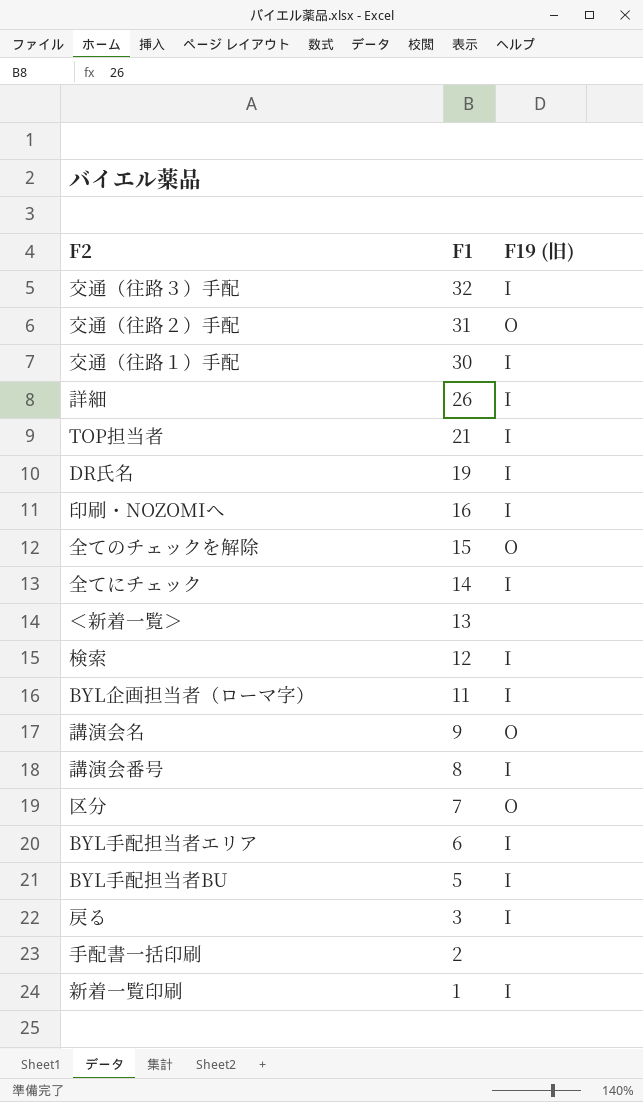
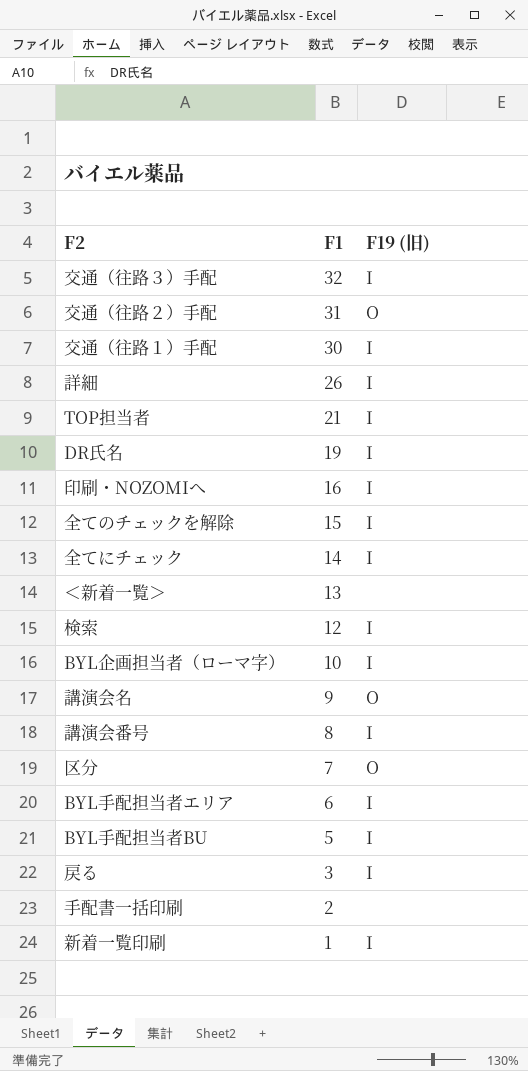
全てのチェックを解除 | F19 (旧): O -> I
BYL企画担当者（ローマ字） | F1: 11 -> 10

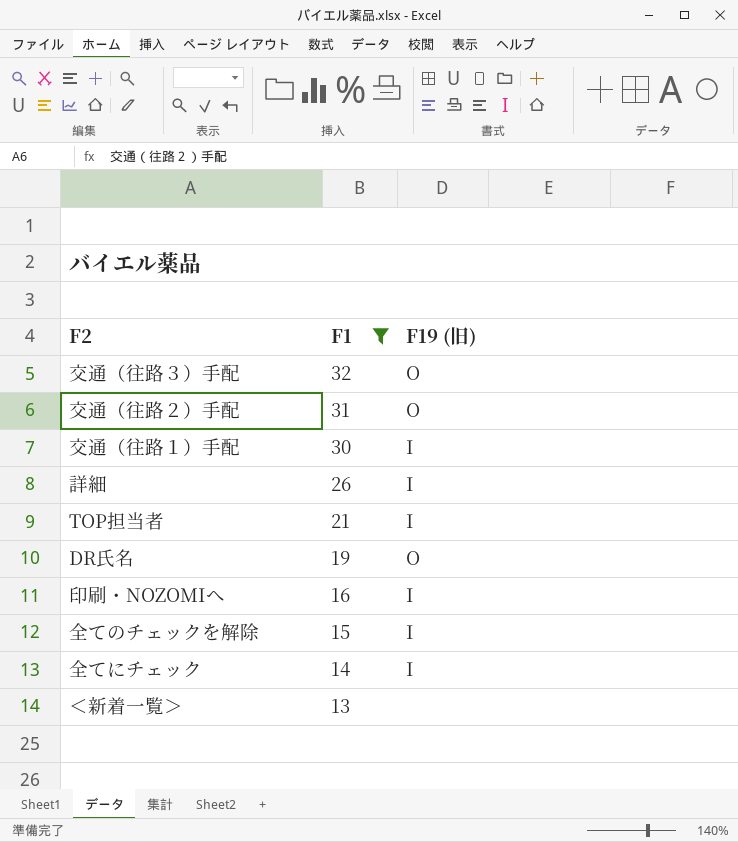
filter: none -> F1 >= 13
交通（往路３）手配 | F19 (旧): I -> O
DR氏名 | F19 (旧): I -> O

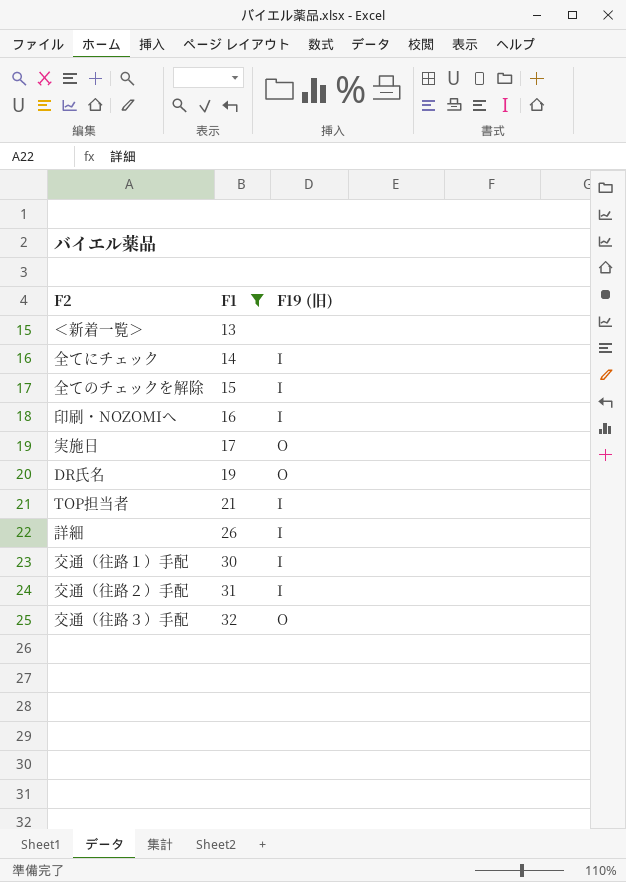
row order: F1 descending -> F1 ascending
row 実施日: none -> 17 | O
交通（往路２）手配 | F19 (旧): O -> I

